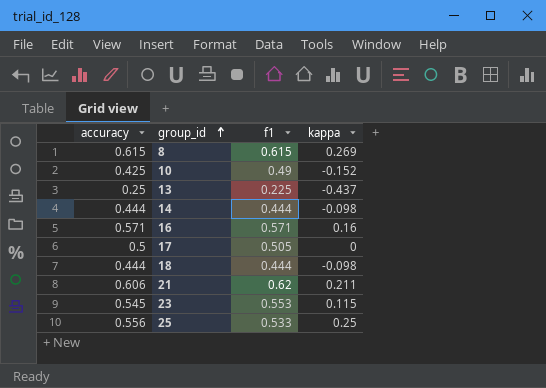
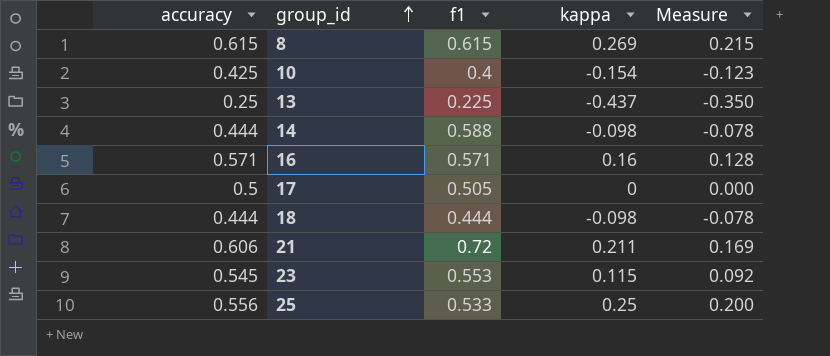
column Measure | formula: none -> [kappa] * 0.8
10 | f1: 0.49 -> 0.4
10 | kappa: -0.152 -> -0.154
14 | f1: 0.444 -> 0.588
21 | f1: 0.62 -> 0.72

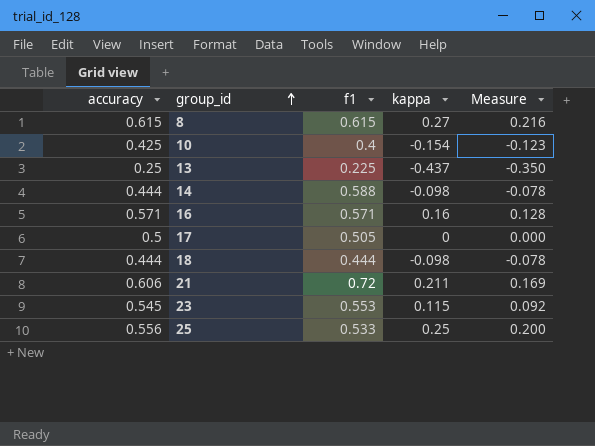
8 | kappa: 0.269 -> 0.27
8 | Measure: 0.215 -> 0.216

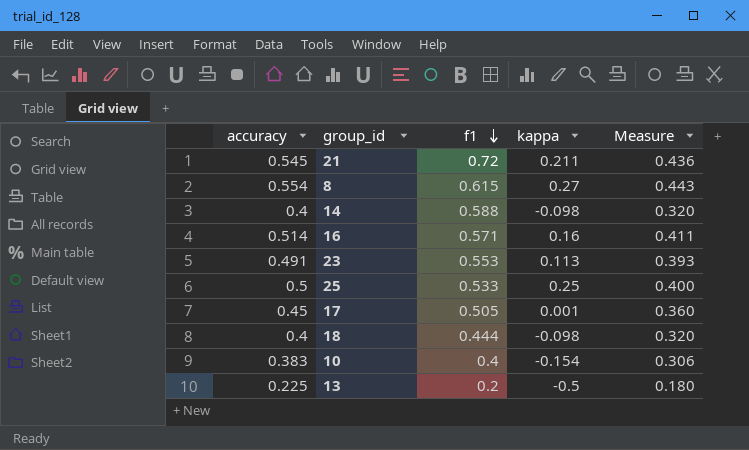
row order: group_id ascending -> f1 descending
column Measure | formula: [kappa] * 0.8 -> [accuracy] * 0.8
21 | accuracy: 0.606 -> 0.545
8 | accuracy: 0.615 -> 0.554
14 | accuracy: 0.444 -> 0.4
16 | accuracy: 0.571 -> 0.514
23 | accuracy: 0.545 -> 0.491
23 | kappa: 0.115 -> 0.113
25 | accuracy: 0.556 -> 0.5
17 | accuracy: 0.5 -> 0.45
17 | kappa: 0 -> 0.001
18 | accuracy: 0.444 -> 0.4
10 | accuracy: 0.425 -> 0.383
13 | accuracy: 0.25 -> 0.225
13 | f1: 0.225 -> 0.2
13 | kappa: -0.437 -> -0.5

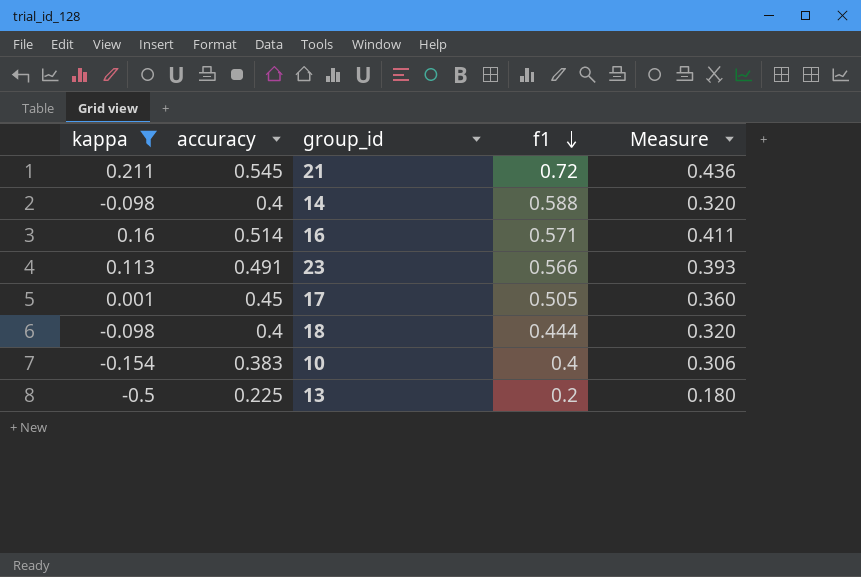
filter: none -> kappa <= 0.211
column kappa | position: 4 -> 1
23 | f1: 0.553 -> 0.566

